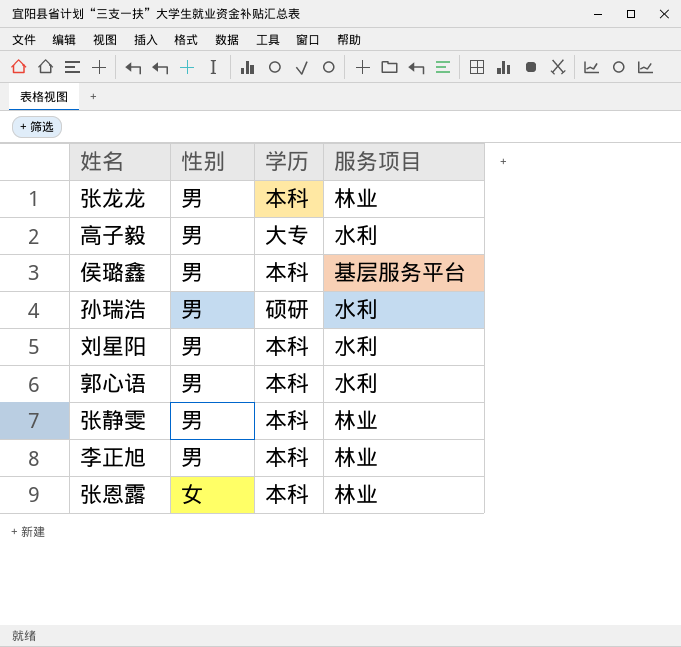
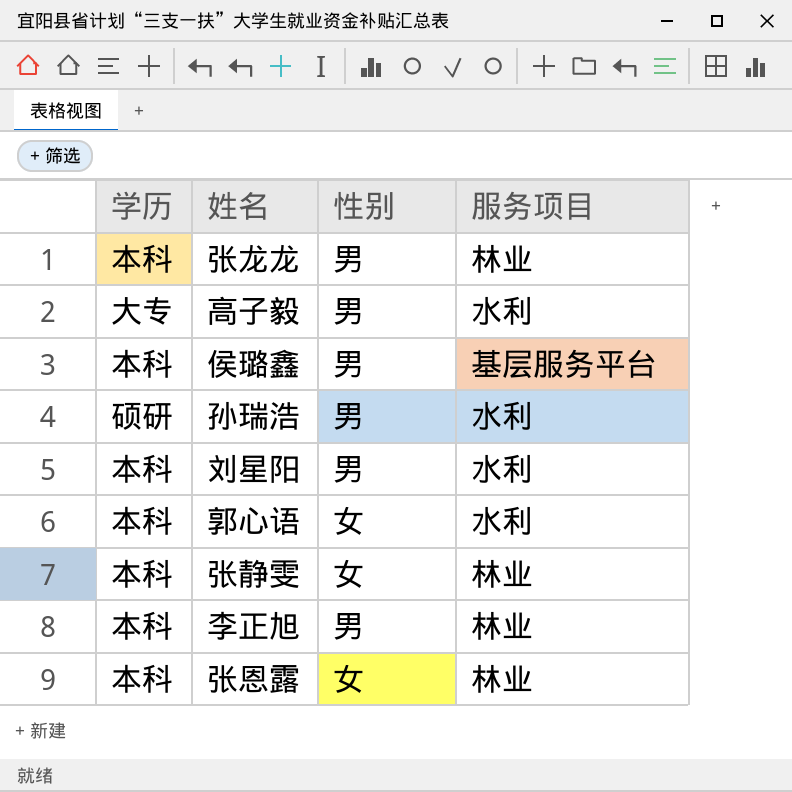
column 学历 | position: 3 -> 1
郭心语 | 性别: 男 -> 女
张静雯 | 性别: 男 -> 女

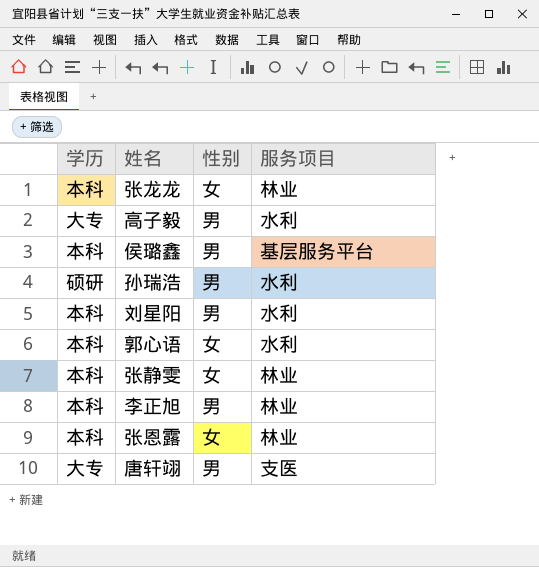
张龙龙 | 性别: 男 -> 女
row 唐轩翊: none -> 大专 | 男 | 支医

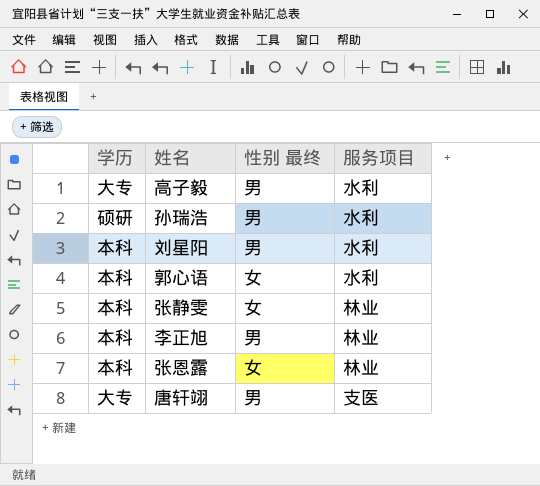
column name: 性别 -> 性别 最终
row 张龙龙: 本科 | 女 | 林业 -> none
row 侯璐鑫: 本科 | 男 | 基层服务平台 -> none

